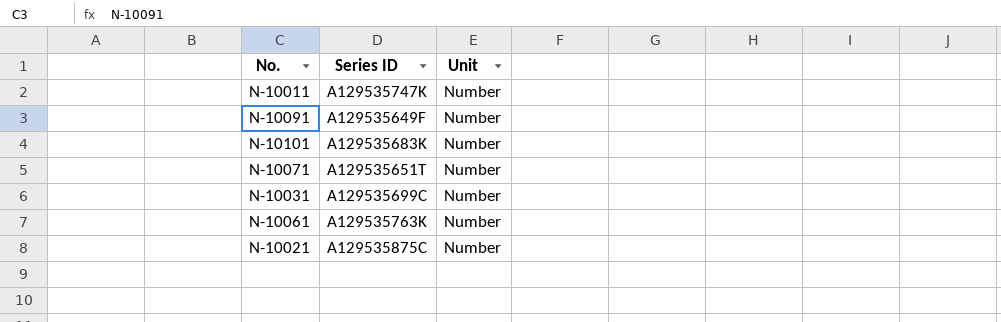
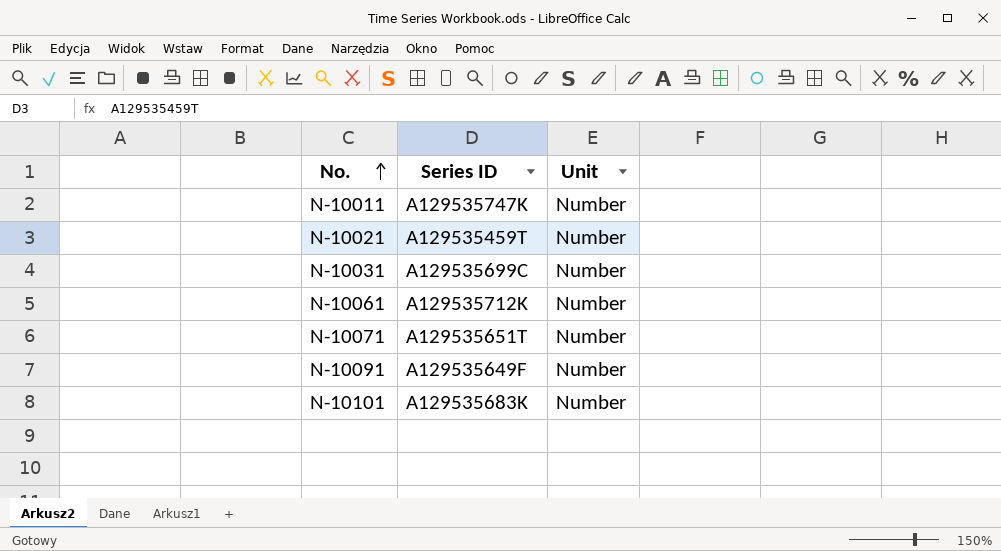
row order: none -> No. ascending
N-10021 | Series ID: A129535875C -> A129535459T
N-10061 | Series ID: A129535763K -> A129535712K

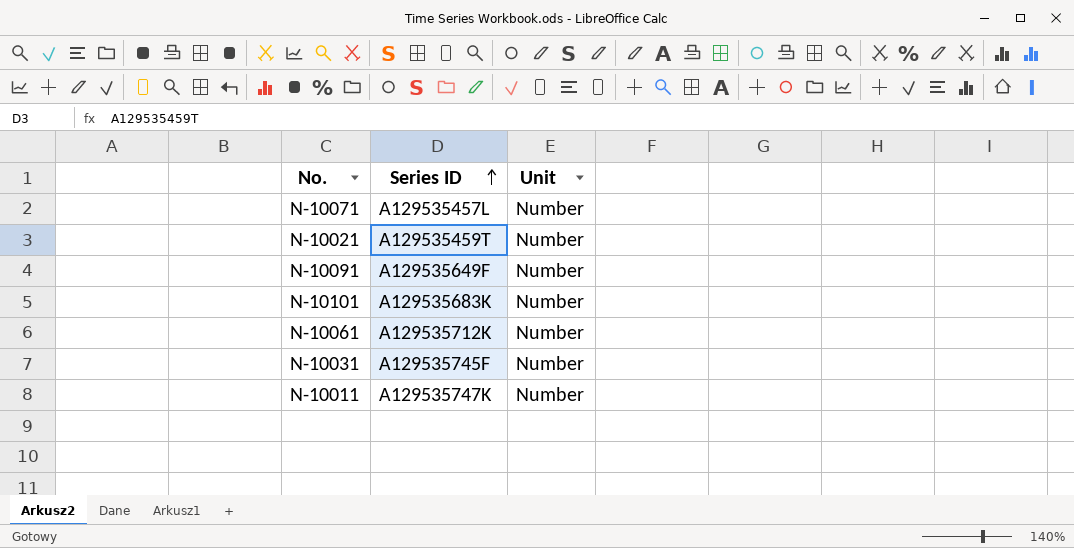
row order: No. ascending -> Series ID ascending
N-10071 | Series ID: A129535651T -> A129535457L
N-10031 | Series ID: A129535699C -> A129535745F

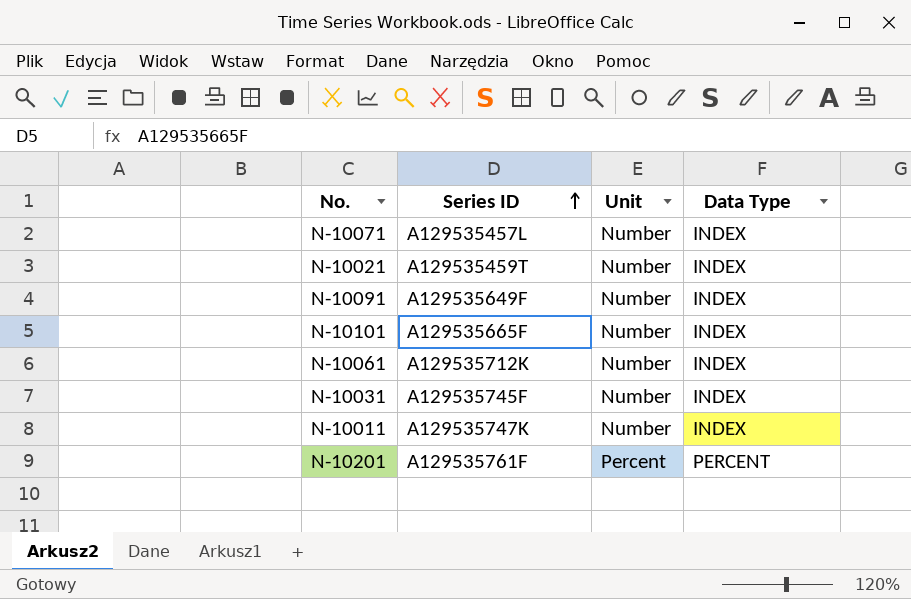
column Data Type | position: none -> 4
N-10101 | Series ID: A129535683K -> A129535665F
row N-10201: none -> A129535761F | Percent | PERCENT

